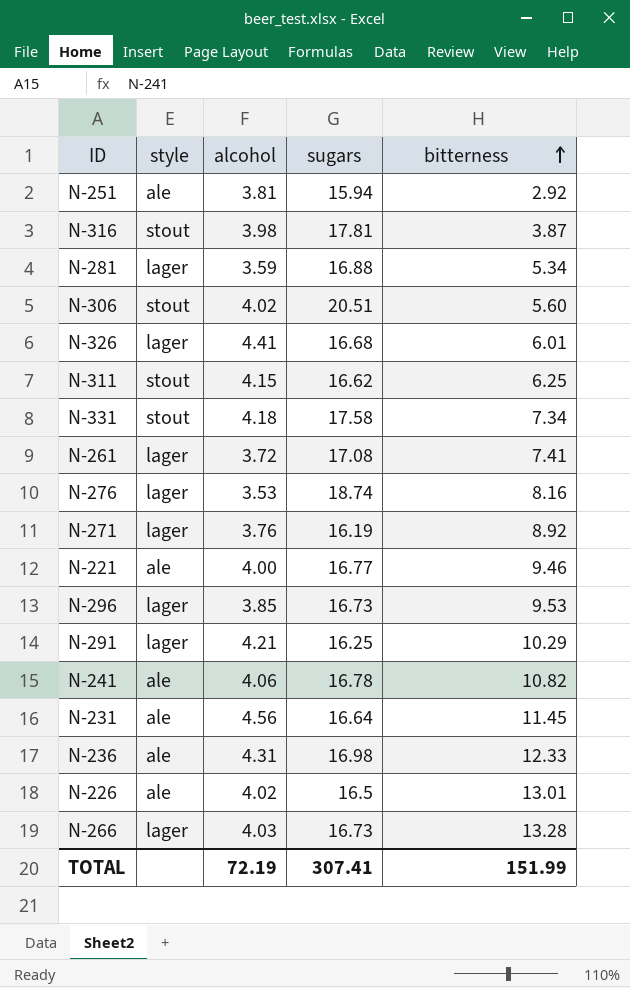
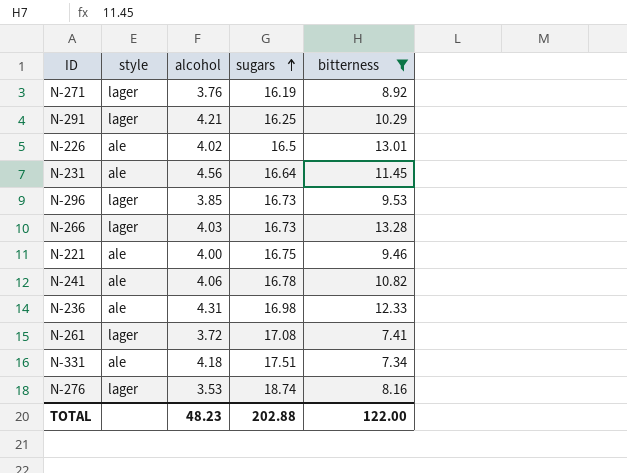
filter: none -> bitterness >= 7.34
row order: bitterness ascending -> sugars ascending
N-221 | sugars: 16.77 -> 16.75
N-331 | style: stout -> ale
N-331 | sugars: 17.58 -> 17.51
TOTAL | alcohol: 72.19 -> 48.23
TOTAL | sugars: 307.41 -> 202.88
TOTAL | bitterness: 151.99 -> 122.00

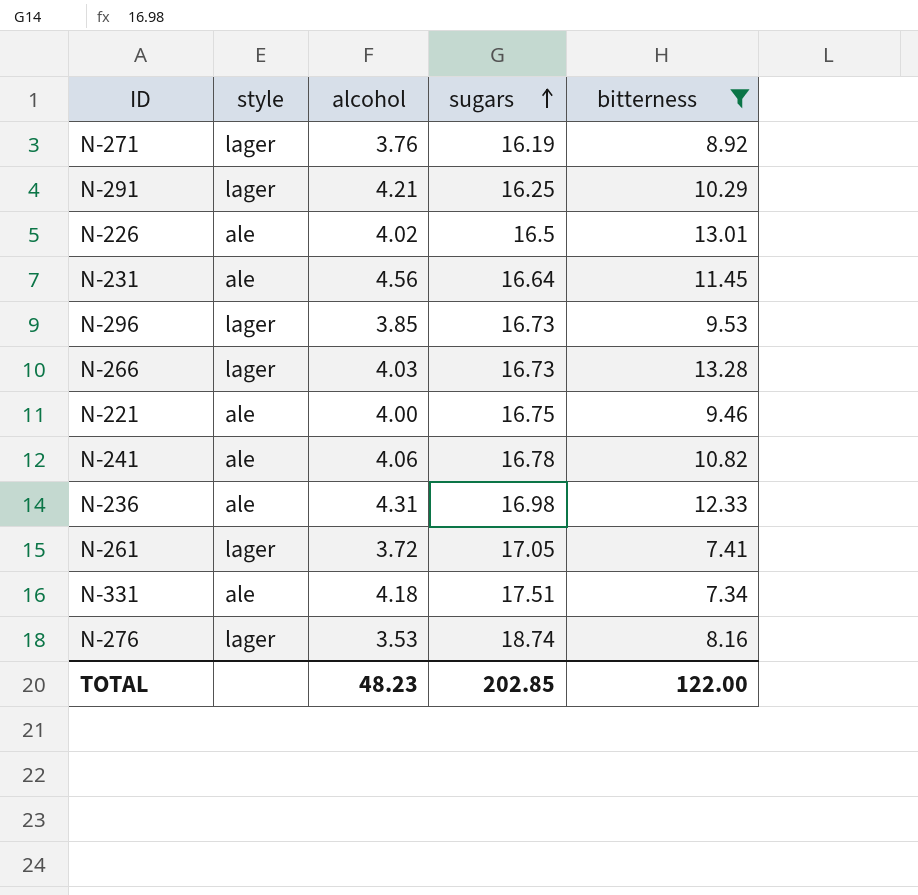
N-261 | sugars: 17.08 -> 17.05
TOTAL | sugars: 202.88 -> 202.85

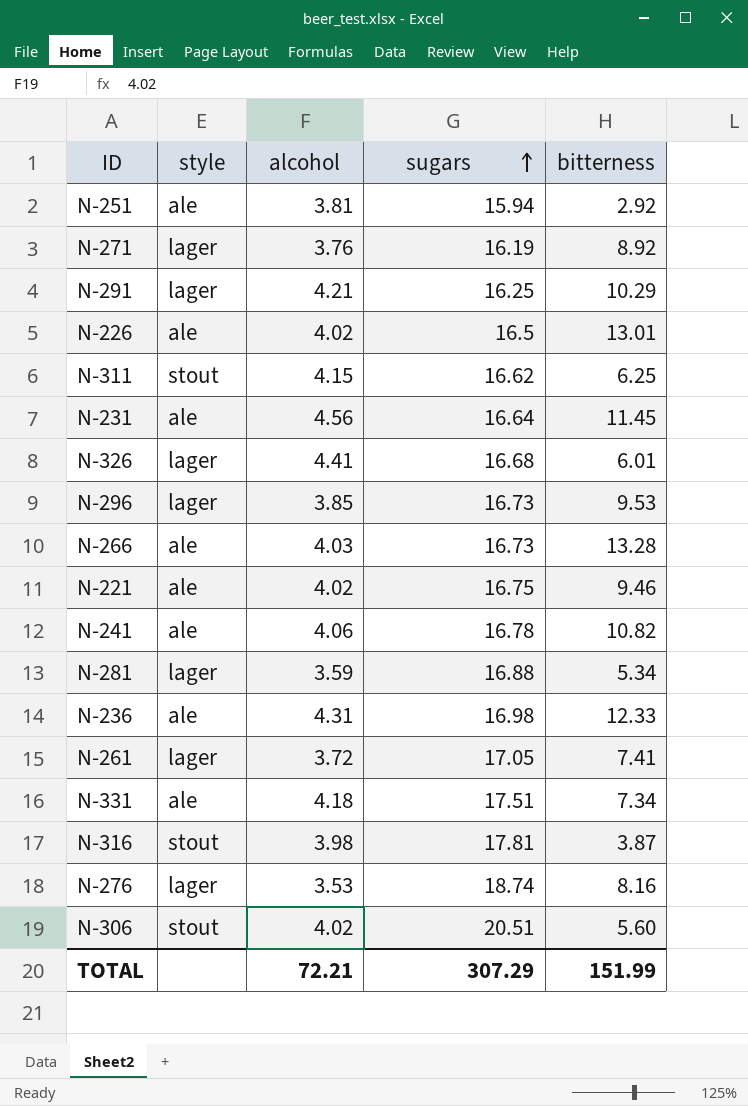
filter: bitterness >= 7.34 -> none
N-266 | style: lager -> ale
N-221 | alcohol: 4.00 -> 4.02
TOTAL | alcohol: 48.23 -> 72.21
TOTAL | sugars: 202.85 -> 307.29
TOTAL | bitterness: 122.00 -> 151.99

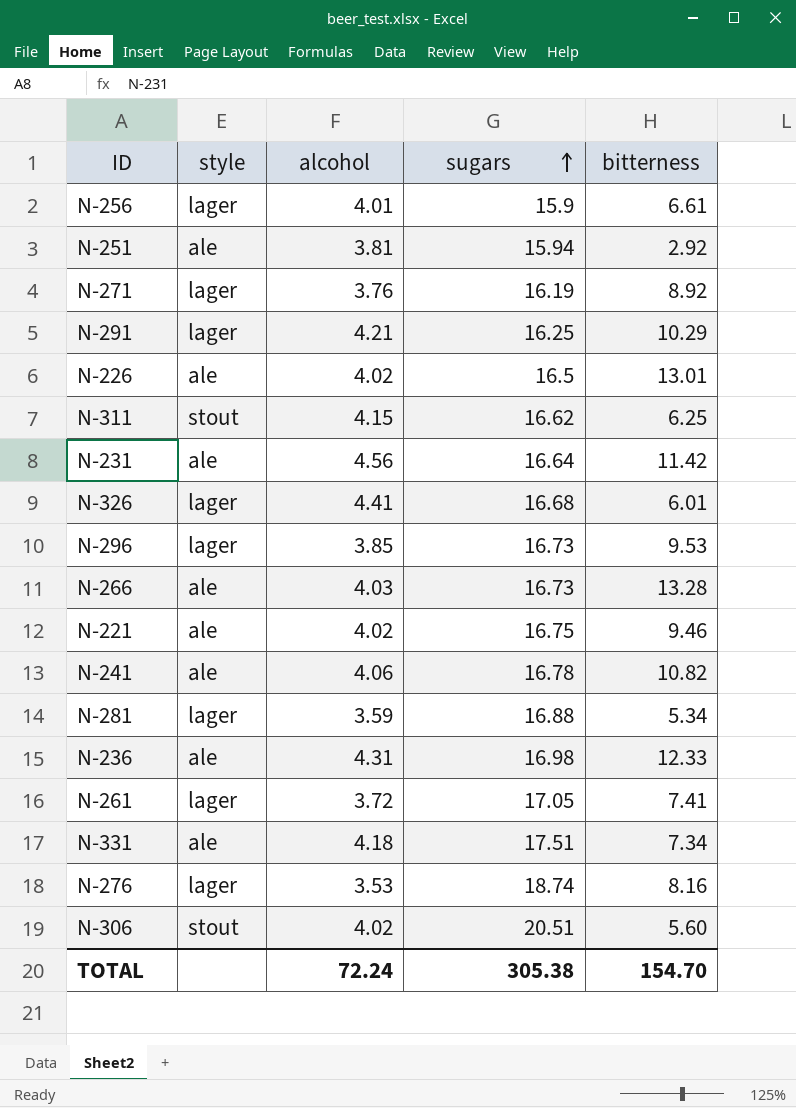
row N-316: stout | 3.98 | 17.81 | 3.87 -> none
row N-256: none -> lager | 4.01 | 15.9 | 6.61
N-231 | bitterness: 11.45 -> 11.42
TOTAL | alcohol: 72.21 -> 72.24
TOTAL | sugars: 307.29 -> 305.38
TOTAL | bitterness: 151.99 -> 154.70

